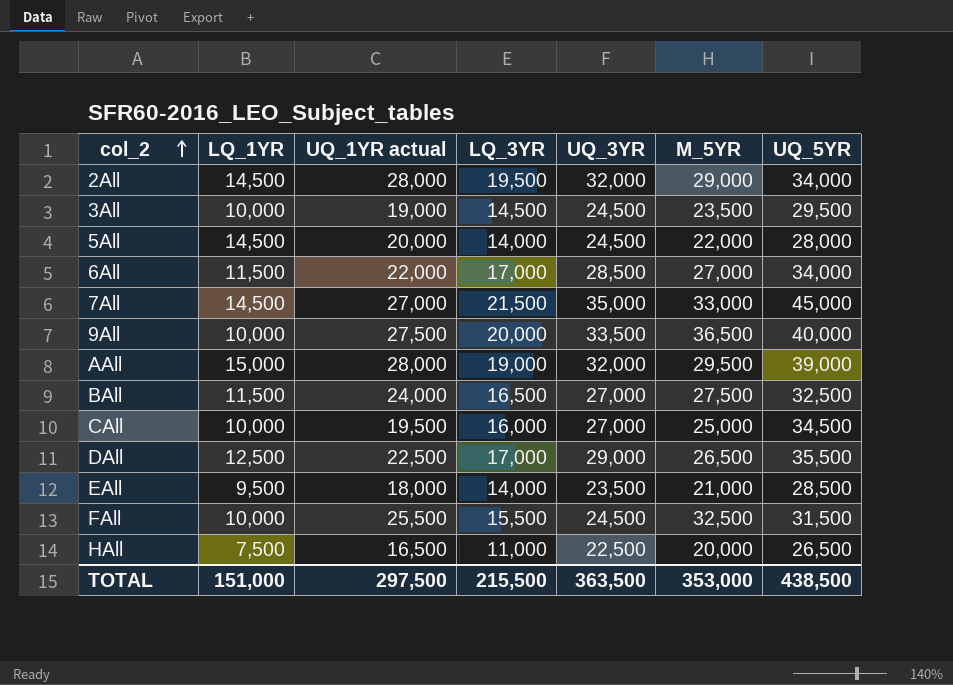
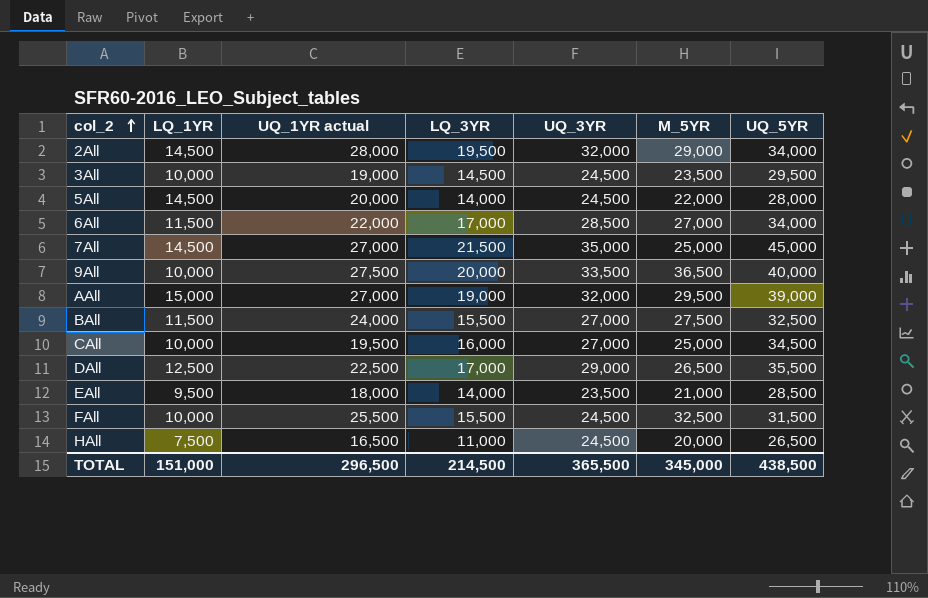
7All | M_5YR: 33,000 -> 25,000
AAll | UQ_1YR actual: 28,000 -> 27,000
BAll | LQ_3YR: 16,500 -> 15,500
HAll | UQ_3YR: 22,500 -> 24,500
TOTAL | UQ_1YR actual: 297,500 -> 296,500
TOTAL | LQ_3YR: 215,500 -> 214,500
TOTAL | UQ_3YR: 363,500 -> 365,500
TOTAL | M_5YR: 353,000 -> 345,000

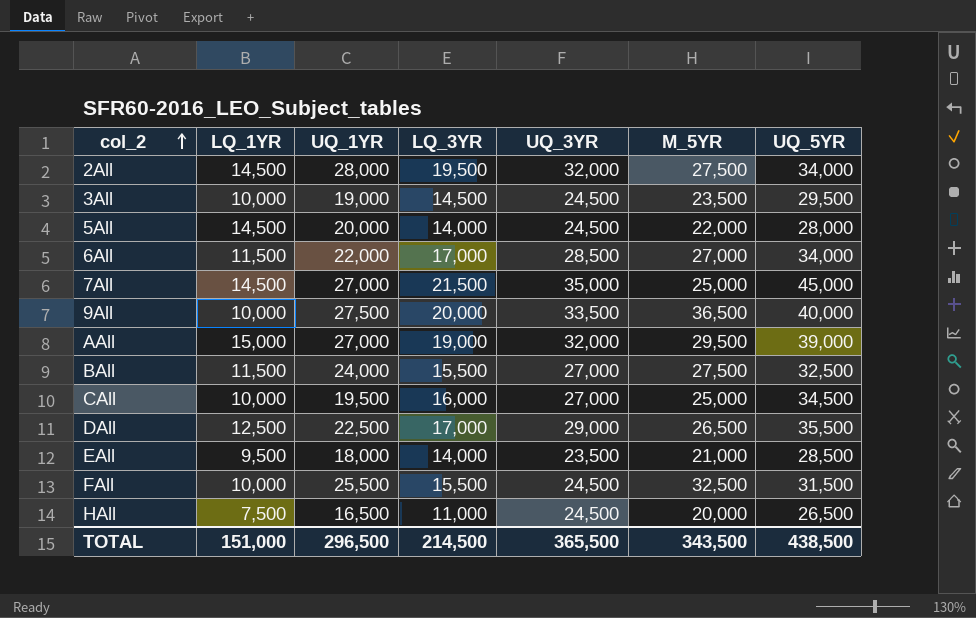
column name: UQ_1YR actual -> UQ_1YR
2All | M_5YR: 29,000 -> 27,500
TOTAL | M_5YR: 345,000 -> 343,500

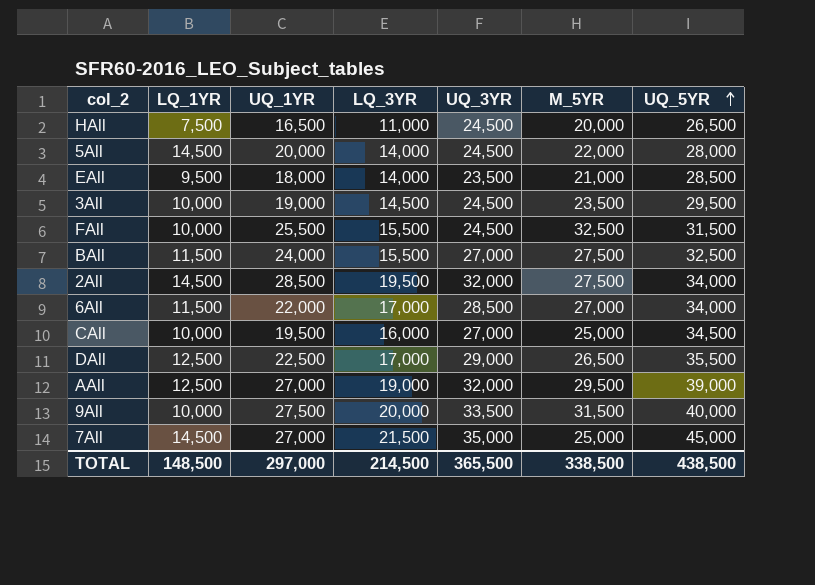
row order: col_2 ascending -> UQ_5YR ascending
2All | UQ_1YR: 28,000 -> 28,500
AAll | LQ_1YR: 15,000 -> 12,500
9All | M_5YR: 36,500 -> 31,500
TOTAL | LQ_1YR: 151,000 -> 148,500
TOTAL | UQ_1YR: 296,500 -> 297,000
TOTAL | M_5YR: 343,500 -> 338,500

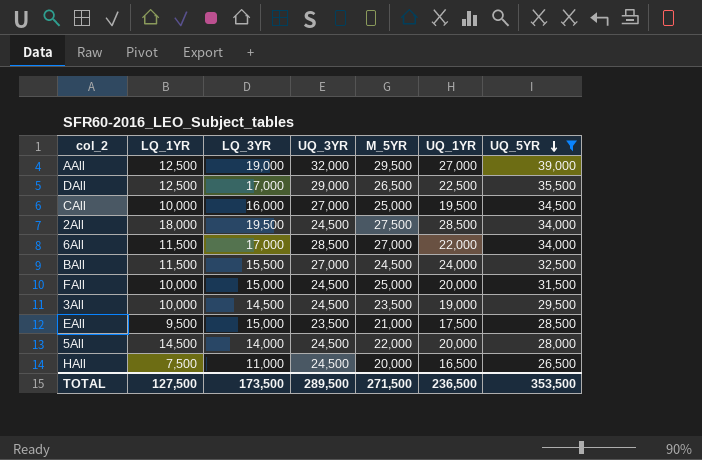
filter: none -> UQ_5YR <= 39,000
row order: UQ_5YR ascending -> UQ_5YR descending
column UQ_1YR | position: 3 -> 6
2All | LQ_1YR: 14,500 -> 18,000
2All | UQ_3YR: 32,000 -> 24,500
BAll | M_5YR: 27,500 -> 24,500
FAll | LQ_3YR: 15,500 -> 15,000
FAll | M_5YR: 32,500 -> 25,000
FAll | UQ_1YR: 25,500 -> 20,000
EAll | LQ_3YR: 14,000 -> 15,000
EAll | UQ_1YR: 18,000 -> 17,500
TOTAL | LQ_1YR: 148,500 -> 127,500
TOTAL | LQ_3YR: 214,500 -> 173,500
TOTAL | UQ_3YR: 365,500 -> 289,500
TOTAL | M_5YR: 338,500 -> 271,500
TOTAL | UQ_1YR: 297,000 -> 236,500
TOTAL | UQ_5YR: 438,500 -> 353,500

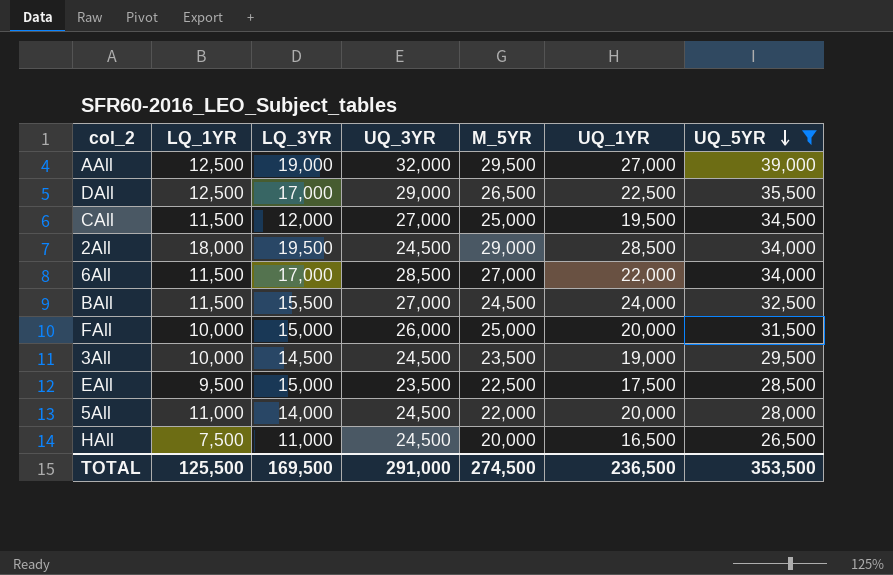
CAll | LQ_1YR: 10,000 -> 11,500
CAll | LQ_3YR: 16,000 -> 12,000
2All | M_5YR: 27,500 -> 29,000
FAll | UQ_3YR: 24,500 -> 26,000
EAll | M_5YR: 21,000 -> 22,500
5All | LQ_1YR: 14,500 -> 11,000
TOTAL | LQ_1YR: 127,500 -> 125,500
TOTAL | LQ_3YR: 173,500 -> 169,500
TOTAL | UQ_3YR: 289,500 -> 291,000
TOTAL | M_5YR: 271,500 -> 274,500

